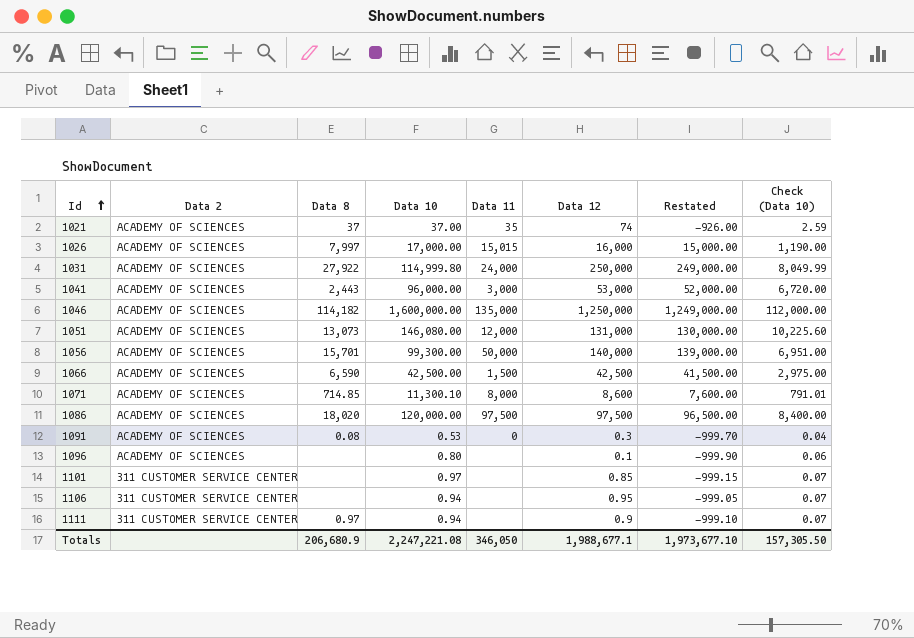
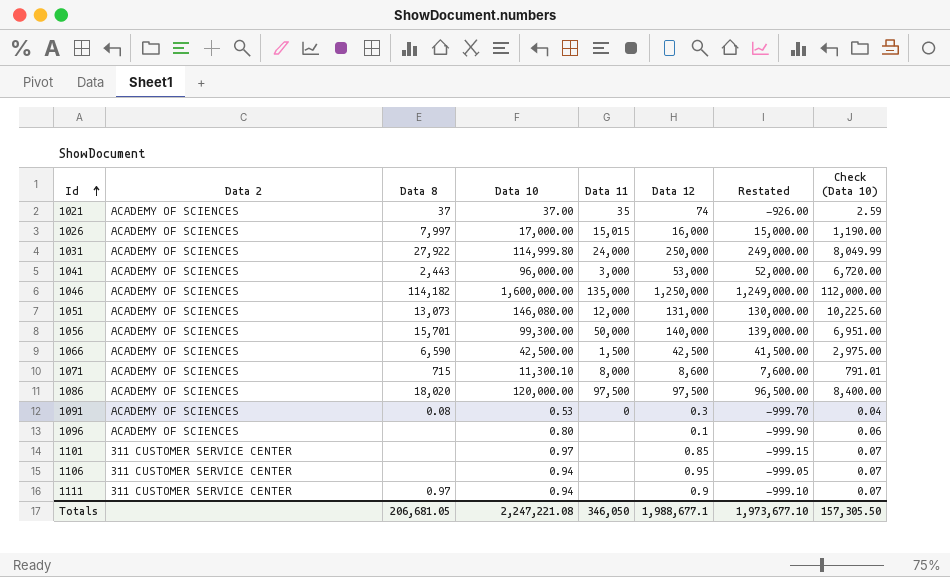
1071 | Data 8: 714.85 -> 715
Totals | Data 8: 206,680.9 -> 206,681.05

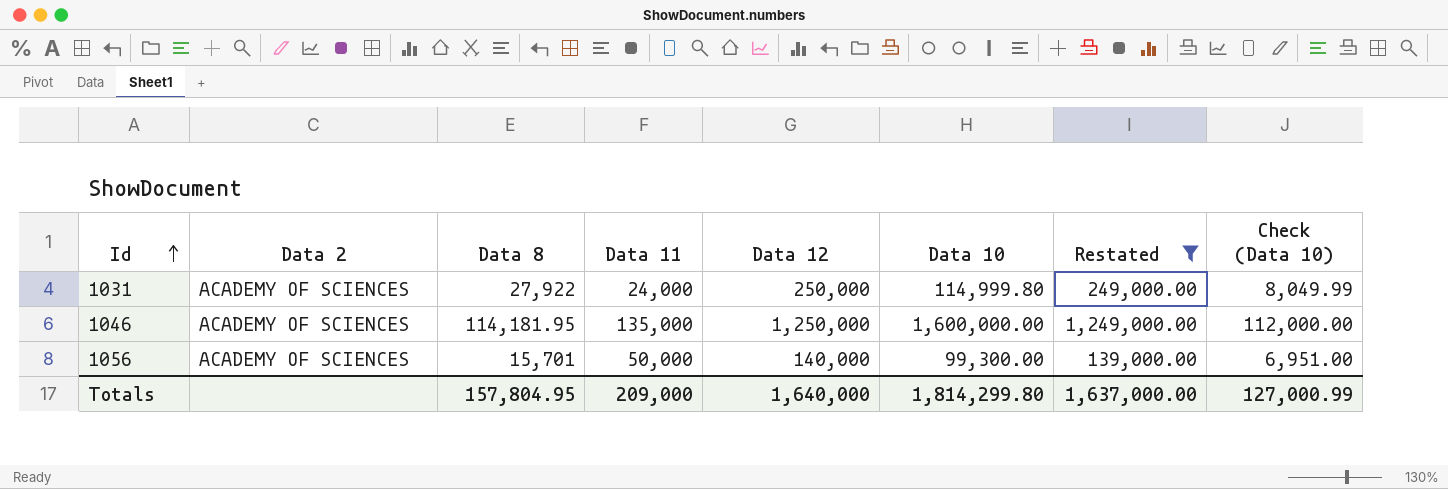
filter: none -> Restated >= 139,000.00
column Data 10 | position: 4 -> 6
1046 | Data 8: 114,182 -> 114,181.95
Totals | Data 8: 206,681.05 -> 157,804.95
Totals | Data 11: 346,050 -> 209,000
Totals | Data 12: 1,988,677.1 -> 1,640,000
Totals | Data 10: 2,247,221.08 -> 1,814,299.80
Totals | Restated: 1,973,677.10 -> 1,637,000.00
Totals | Check (Data 10): 157,305.50 -> 127,000.99

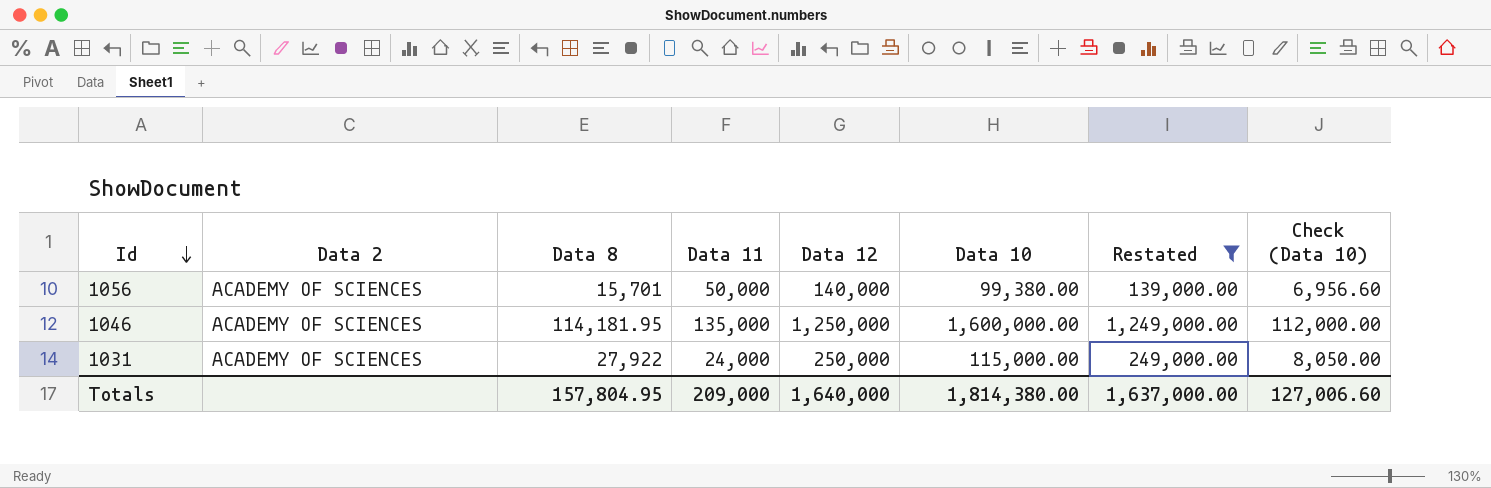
row order: Id ascending -> Id descending
1056 | Data 10: 99,300.00 -> 99,380.00
1056 | Check (Data 10): 6,951.00 -> 6,956.60
1031 | Data 10: 114,999.80 -> 115,000.00
1031 | Check (Data 10): 8,049.99 -> 8,050.00
Totals | Data 10: 1,814,299.80 -> 1,814,380.00
Totals | Check (Data 10): 127,000.99 -> 127,006.60

